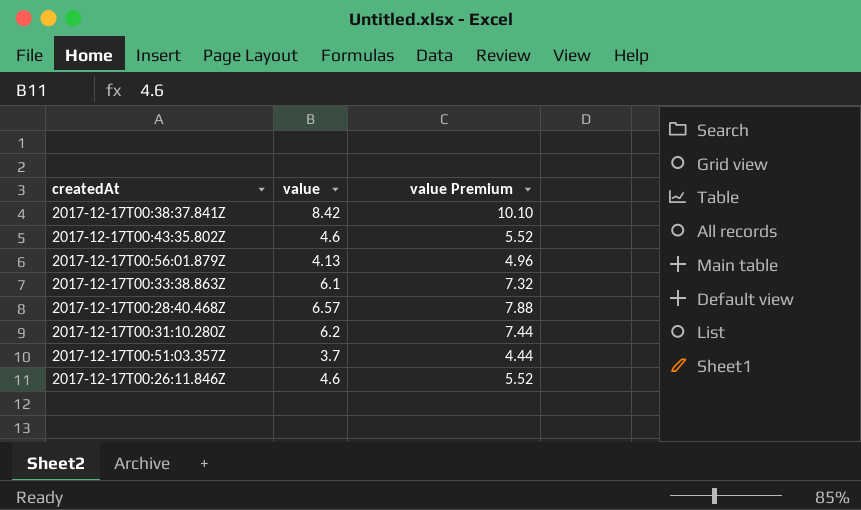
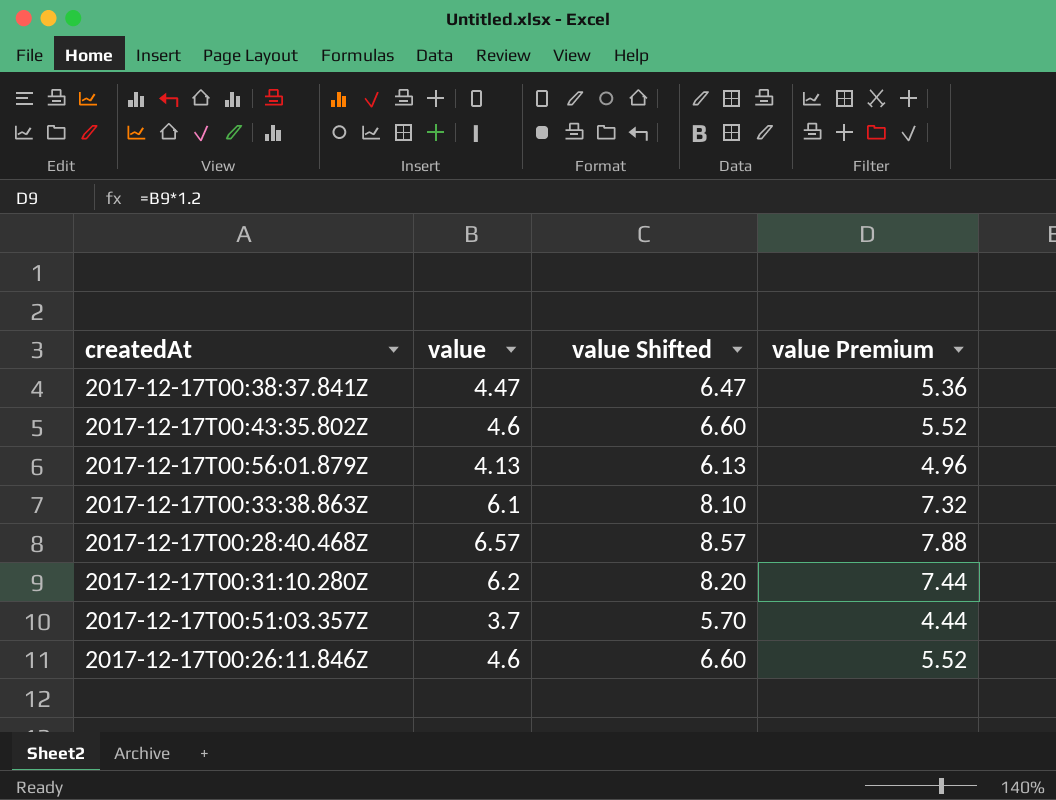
column value Shifted | formula: none -> [value] + 2
2017-12-17T00:38:37.841Z | value: 8.42 -> 4.47
2017-12-17T00:38:37.841Z | value Premium: 10.10 -> 5.36

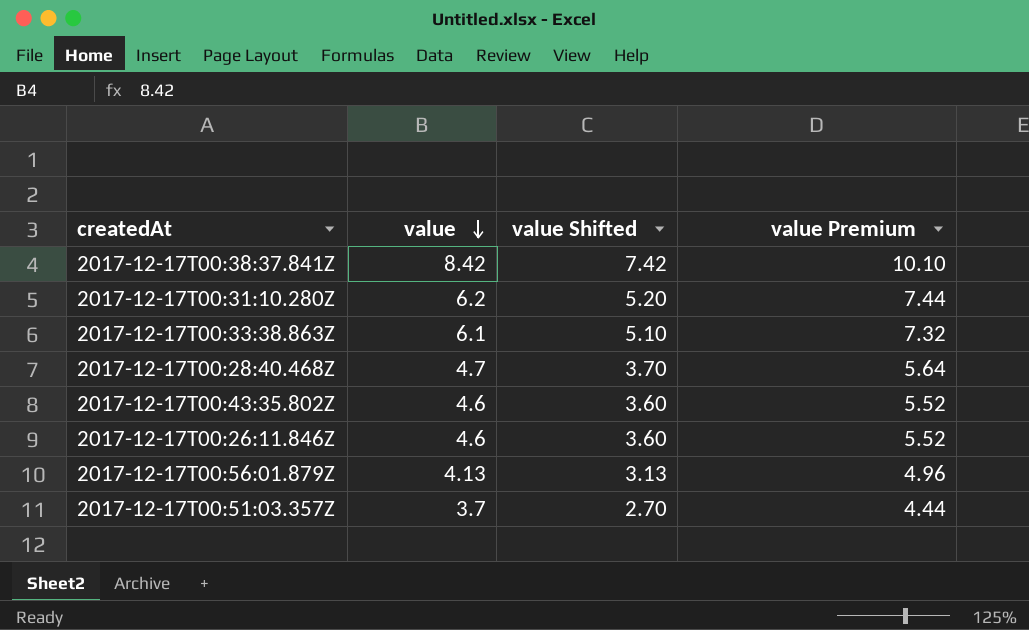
row order: none -> value descending
column value Shifted | formula: [value] + 2 -> [value] - 1
2017-12-17T00:38:37.841Z | value: 4.47 -> 8.42
2017-12-17T00:38:37.841Z | value Premium: 5.36 -> 10.10
2017-12-17T00:28:40.468Z | value: 6.57 -> 4.7
2017-12-17T00:28:40.468Z | value Premium: 7.88 -> 5.64

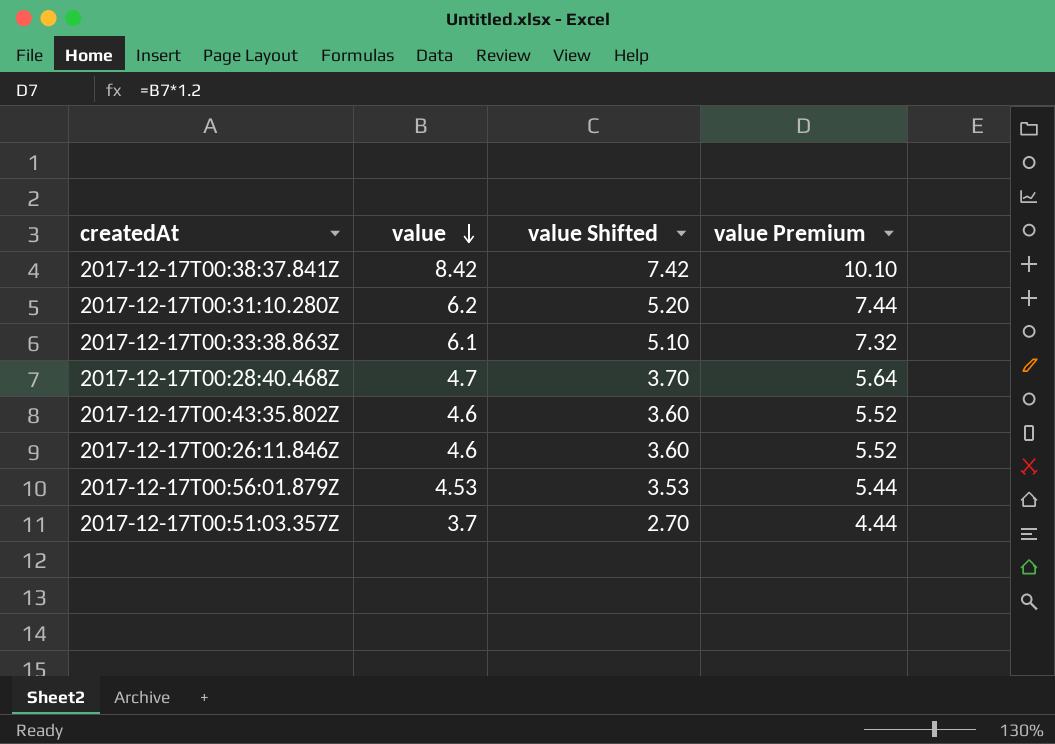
2017-12-17T00:56:01.879Z | value: 4.13 -> 4.53
2017-12-17T00:56:01.879Z | value Shifted: 3.13 -> 3.53
2017-12-17T00:56:01.879Z | value Premium: 4.96 -> 5.44

